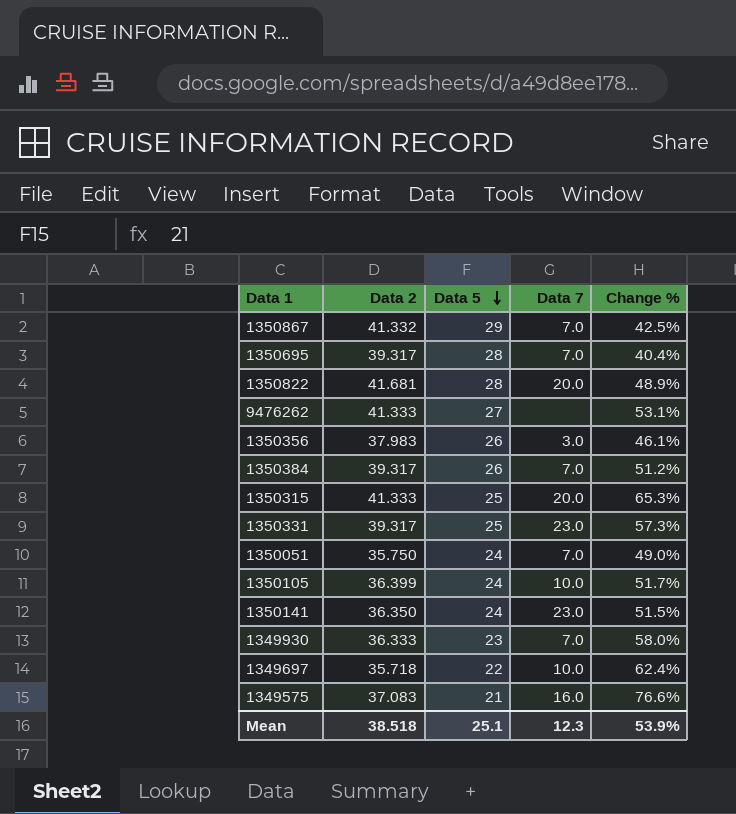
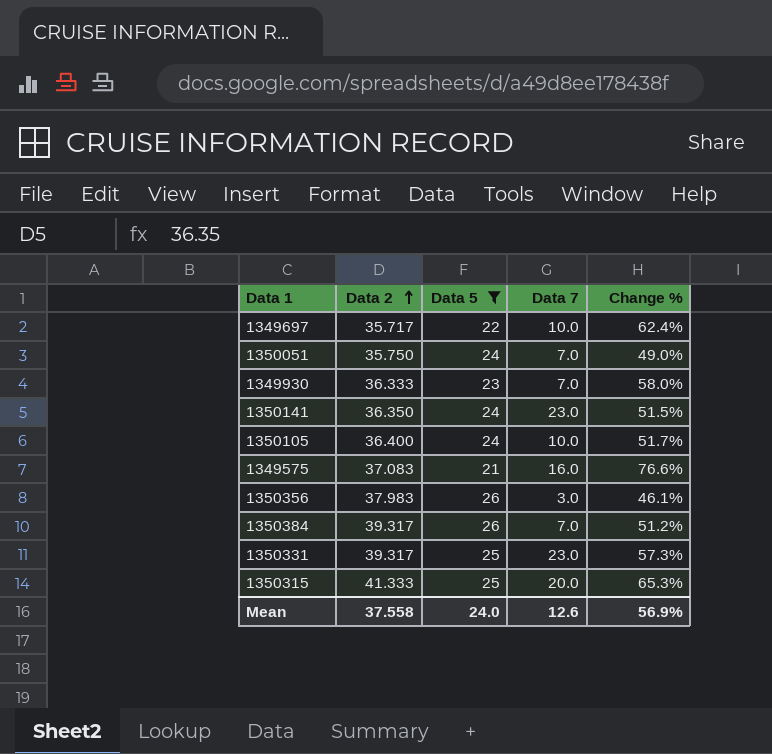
filter: none -> Data 5 <= 26
row order: Data 5 descending -> Data 2 ascending
1349697 | Data 2: 35.718 -> 35.717
1350105 | Data 2: 36.399 -> 36.400
Mean | Data 2: 38.518 -> 37.558
Mean | Data 5: 25.1 -> 24.0
Mean | Data 7: 12.3 -> 12.6
Mean | Change %: 53.9% -> 56.9%

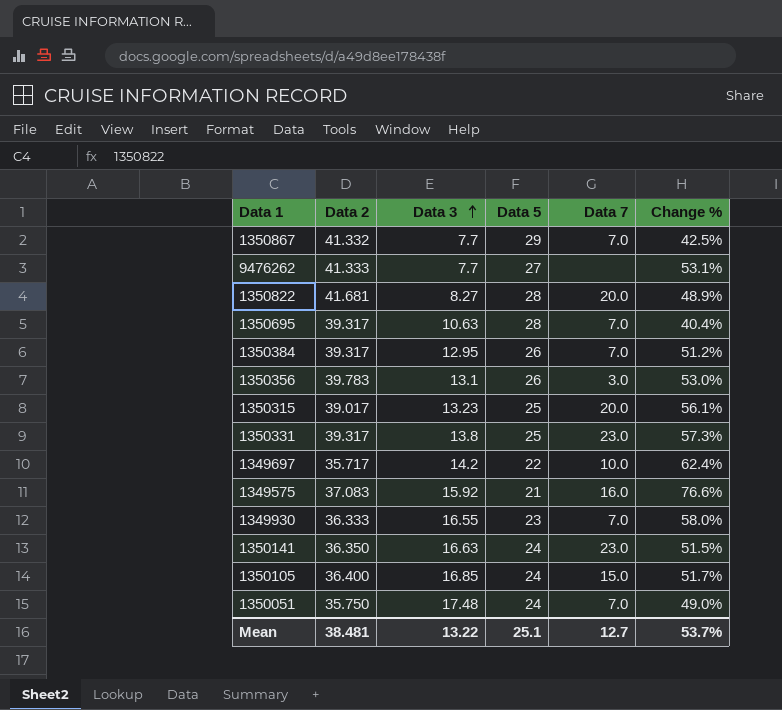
filter: Data 5 <= 26 -> none
row order: Data 2 ascending -> Data 3 ascending
column Data 3 | position: none -> 3
1350356 | Data 2: 37.983 -> 39.783
1350356 | Change %: 46.1% -> 53.0%
1350315 | Data 2: 41.333 -> 39.017
1350315 | Change %: 65.3% -> 56.1%
1350105 | Data 7: 10.0 -> 15.0
Mean | Data 2: 37.558 -> 38.481
Mean | Data 5: 24.0 -> 25.1
Mean | Data 7: 12.6 -> 12.7
Mean | Change %: 56.9% -> 53.7%

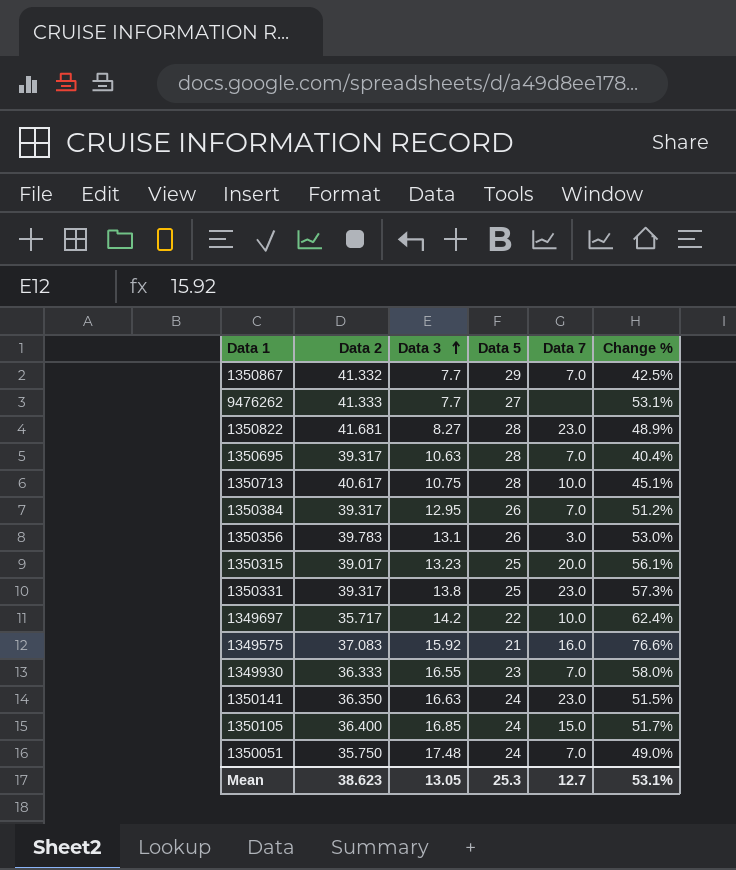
1350822 | Data 7: 20.0 -> 23.0
row 1350713: none -> 40.617 | 10.75 | 28 | 10.0 | 45.1%
Mean | Data 2: 38.481 -> 38.623
Mean | Data 3: 13.22 -> 13.05
Mean | Data 5: 25.1 -> 25.3
Mean | Change %: 53.7% -> 53.1%

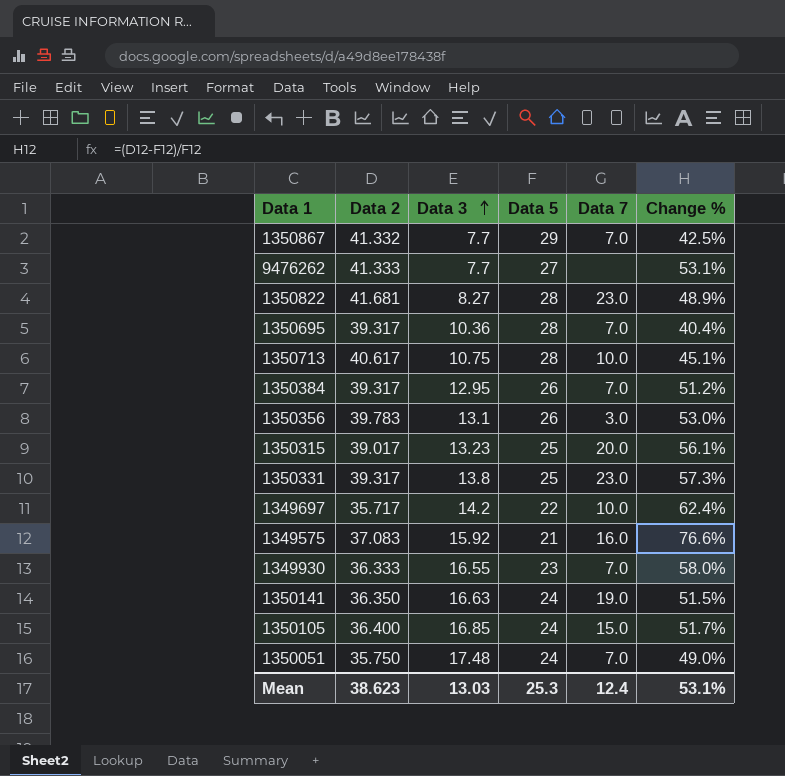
1350695 | Data 3: 10.63 -> 10.36
1350141 | Data 7: 23.0 -> 19.0
Mean | Data 3: 13.05 -> 13.03
Mean | Data 7: 12.7 -> 12.4

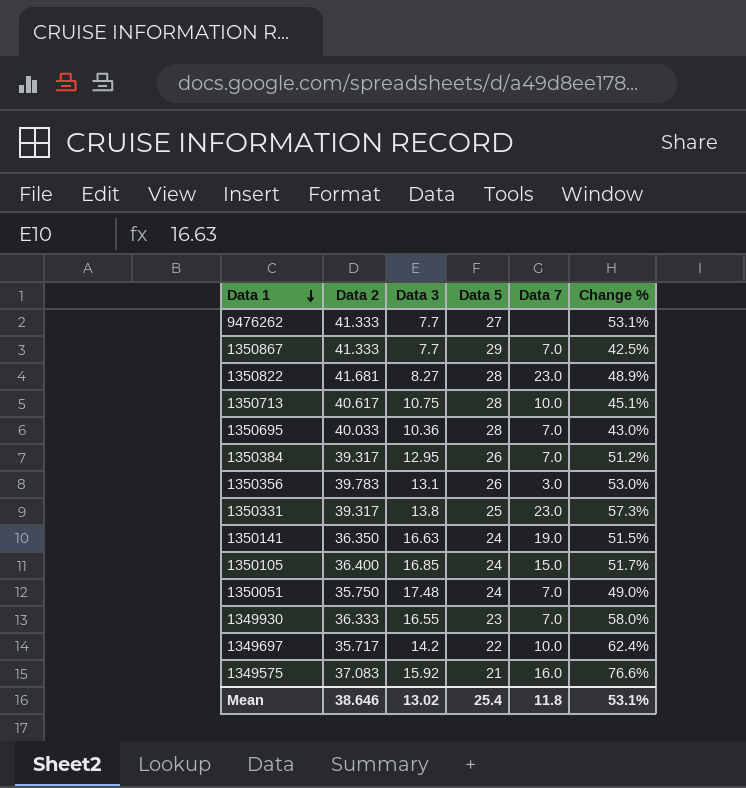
row order: Data 3 ascending -> Data 1 descending
row 1350315: 39.017 | 13.23 | 25 | 20.0 | 56.1% -> none
1350867 | Data 2: 41.332 -> 41.333
1350695 | Data 2: 39.317 -> 40.033
1350695 | Change %: 40.4% -> 43.0%
Mean | Data 2: 38.623 -> 38.646
Mean | Data 3: 13.03 -> 13.02
Mean | Data 5: 25.3 -> 25.4
Mean | Data 7: 12.4 -> 11.8

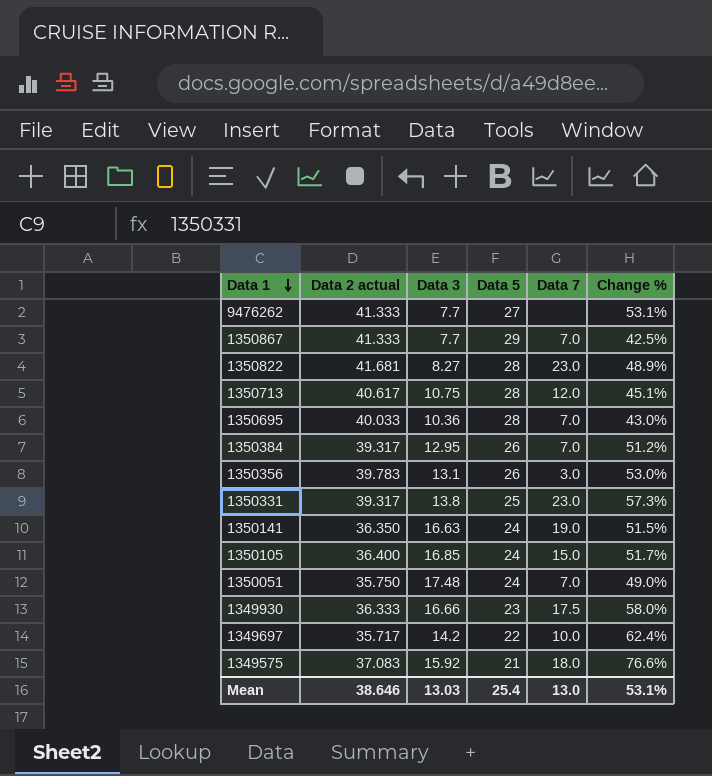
column name: Data 2 -> Data 2 actual
1350713 | Data 7: 10.0 -> 12.0
1349930 | Data 3: 16.55 -> 16.66
1349930 | Data 7: 7.0 -> 17.5
1349575 | Data 7: 16.0 -> 18.0
Mean | Data 3: 13.02 -> 13.03
Mean | Data 7: 11.8 -> 13.0

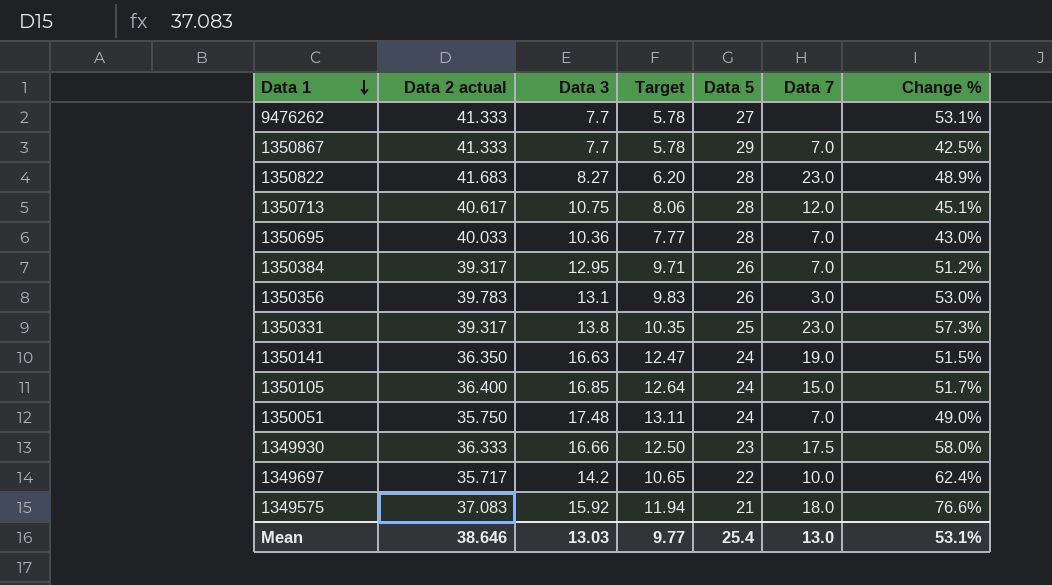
column Target | formula: none -> [Data 3] * 0.75
1350822 | Data 2 actual: 41.681 -> 41.683

